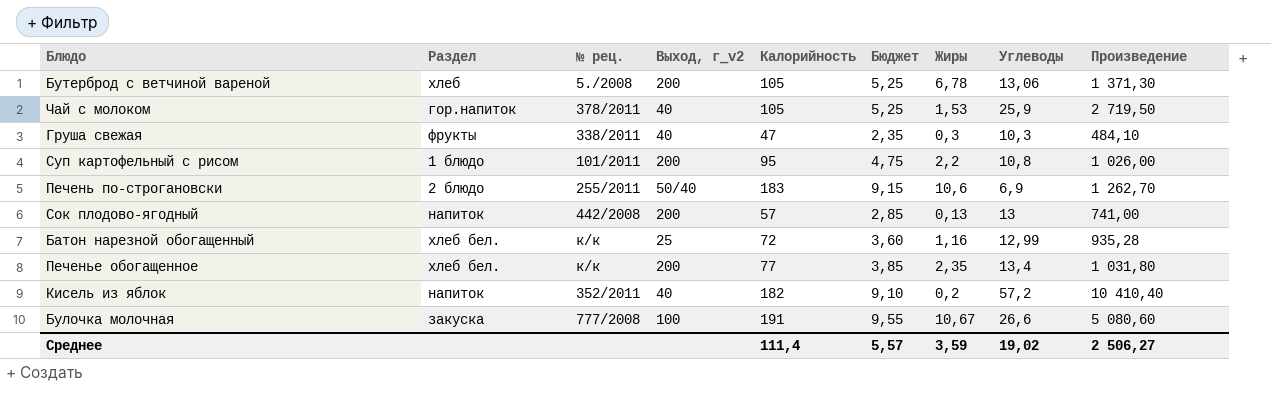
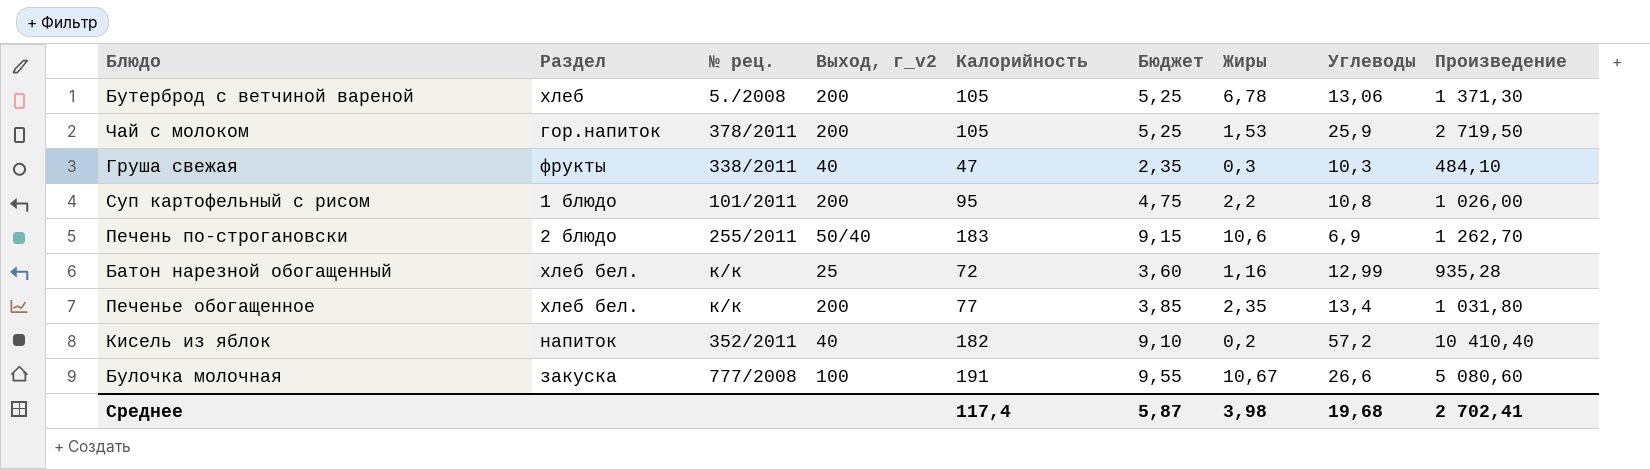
row Сок плодово-ягодный: напиток | 442/2008 | 200 | 57 | 2,85 | 0,13 | 13 | 741,00 -> none
Чай с молоком | Выход, г_v2: 40 -> 200
Среднее | Калорийность: 111,4 -> 117,4
Среднее | Бюджет: 5,57 -> 5,87
Среднее | Жиры: 3,59 -> 3,98
Среднее | Углеводы: 19,02 -> 19,68
Среднее | Произведение: 2 506,27 -> 2 702,41

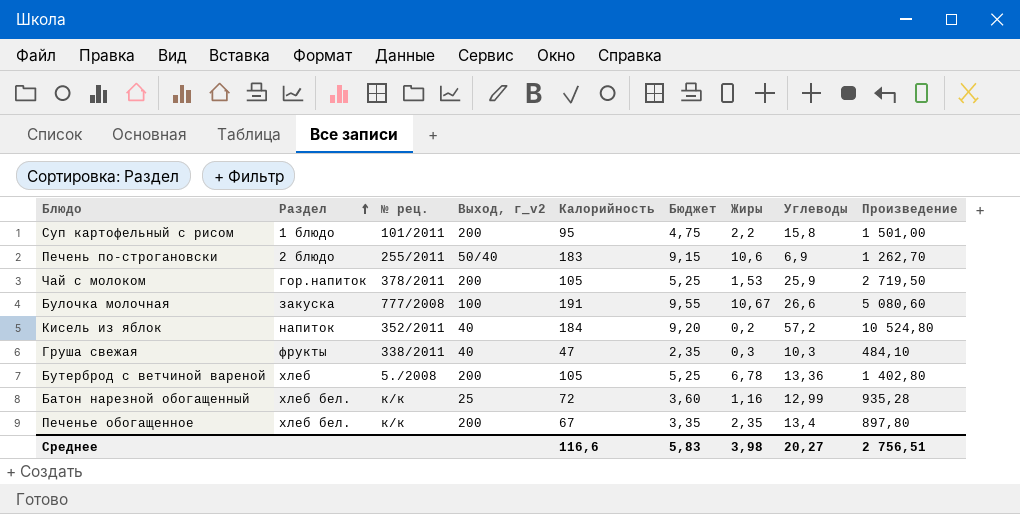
row order: none -> Раздел ascending
Суп картофельный с рисом | Углеводы: 10,8 -> 15,8
Суп картофельный с рисом | Произведение: 1 026,00 -> 1 501,00
Кисель из яблок | Калорийность: 182 -> 184
Кисель из яблок | Бюджет: 9,10 -> 9,20
Кисель из яблок | Произведение: 10 410,40 -> 10 524,80
Бутерброд с ветчиной вареной | Углеводы: 13,06 -> 13,36
Бутерброд с ветчиной вареной | Произведение: 1 371,30 -> 1 402,80
Печенье обогащенное | Калорийность: 77 -> 67
Печенье обогащенное | Бюджет: 3,85 -> 3,35
Печенье обогащенное | Произведение: 1 031,80 -> 897,80
Среднее | Калорийность: 117,4 -> 116,6
Среднее | Бюджет: 5,87 -> 5,83
Среднее | Углеводы: 19,68 -> 20,27
Среднее | Произведение: 2 702,41 -> 2 756,51

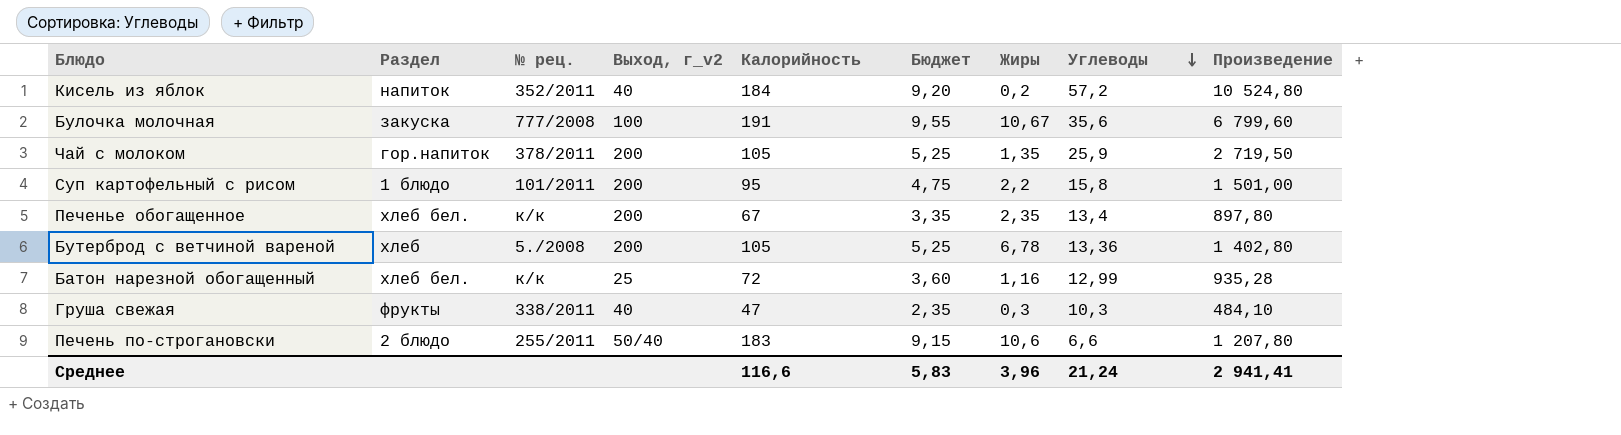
row order: Раздел ascending -> Углеводы descending
Булочка молочная | Углеводы: 26,6 -> 35,6
Булочка молочная | Произведение: 5 080,60 -> 6 799,60
Чай с молоком | Жиры: 1,53 -> 1,35
Печень по-строгановски | Углеводы: 6,9 -> 6,6
Печень по-строгановски | Произведение: 1 262,70 -> 1 207,80
Среднее | Жиры: 3,98 -> 3,96
Среднее | Углеводы: 20,27 -> 21,24
Среднее | Произведение: 2 756,51 -> 2 941,41

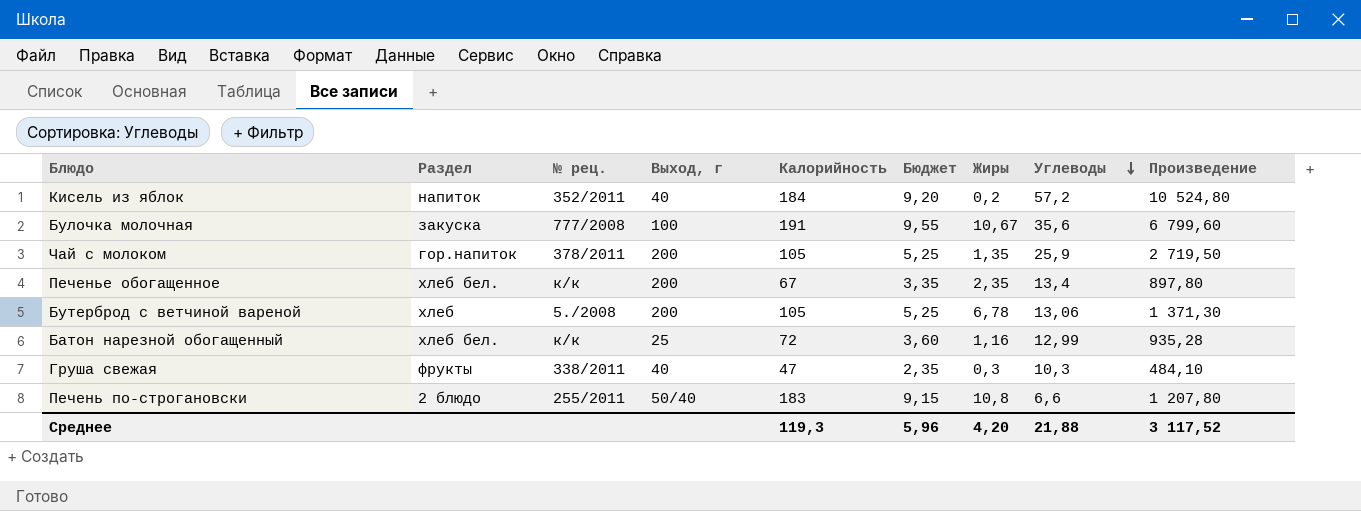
column name: Выход, г_v2 -> Выход, г
row Суп картофельный с рисом: 1 блюдо | 101/2011 | 200 | 95 | 4,75 | 2,2 | 15,8 | 1 501,00 -> none
Бутерброд с ветчиной вареной | Углеводы: 13,36 -> 13,06
Бутерброд с ветчиной вареной | Произведение: 1 402,80 -> 1 371,30
Печень по-строгановски | Жиры: 10,6 -> 10,8
Среднее | Калорийность: 116,6 -> 119,3
Среднее | Бюджет: 5,83 -> 5,96
Среднее | Жиры: 3,96 -> 4,20
Среднее | Углеводы: 21,24 -> 21,88
Среднее | Произведение: 2 941,41 -> 3 117,52

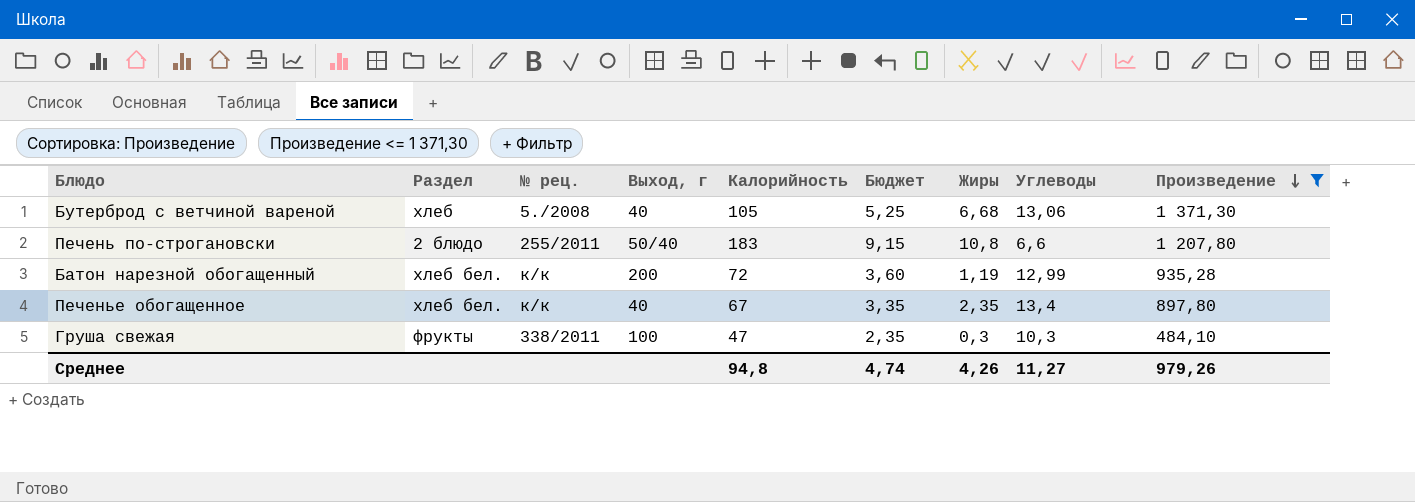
filter: none -> Произведение <= 1 371,30
row order: Углеводы descending -> Произведение descending
Бутерброд с ветчиной вареной | Выход, г: 200 -> 40
Бутерброд с ветчиной вареной | Жиры: 6,78 -> 6,68
Батон нарезной обогащенный | Выход, г: 25 -> 200
Батон нарезной обогащенный | Жиры: 1,16 -> 1,19
Печенье обогащенное | Выход, г: 200 -> 40
Груша свежая | Выход, г: 40 -> 100
Среднее | Калорийность: 119,3 -> 94,8
Среднее | Бюджет: 5,96 -> 4,74
Среднее | Жиры: 4,20 -> 4,26
Среднее | Углеводы: 21,88 -> 11,27
Среднее | Произведение: 3 117,52 -> 979,26

